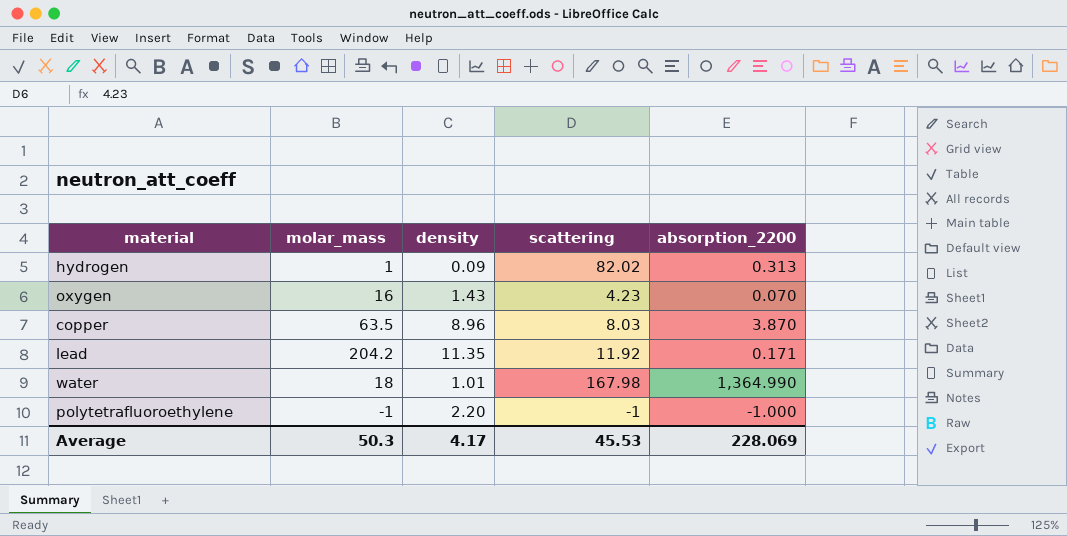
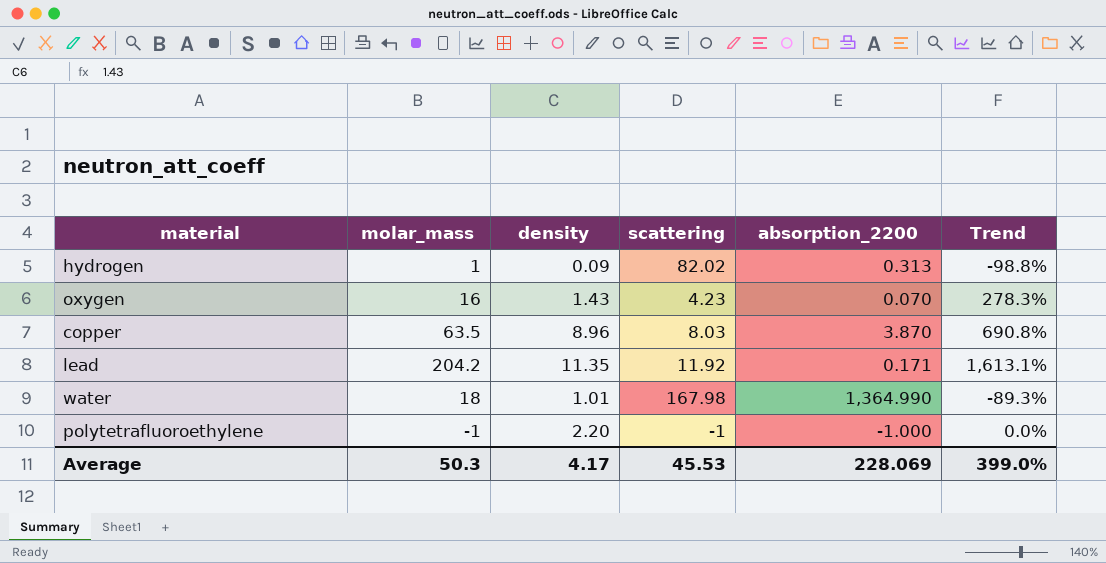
column Trend | formula: none -> ([molar_mass] - [scattering]) / [scattering]

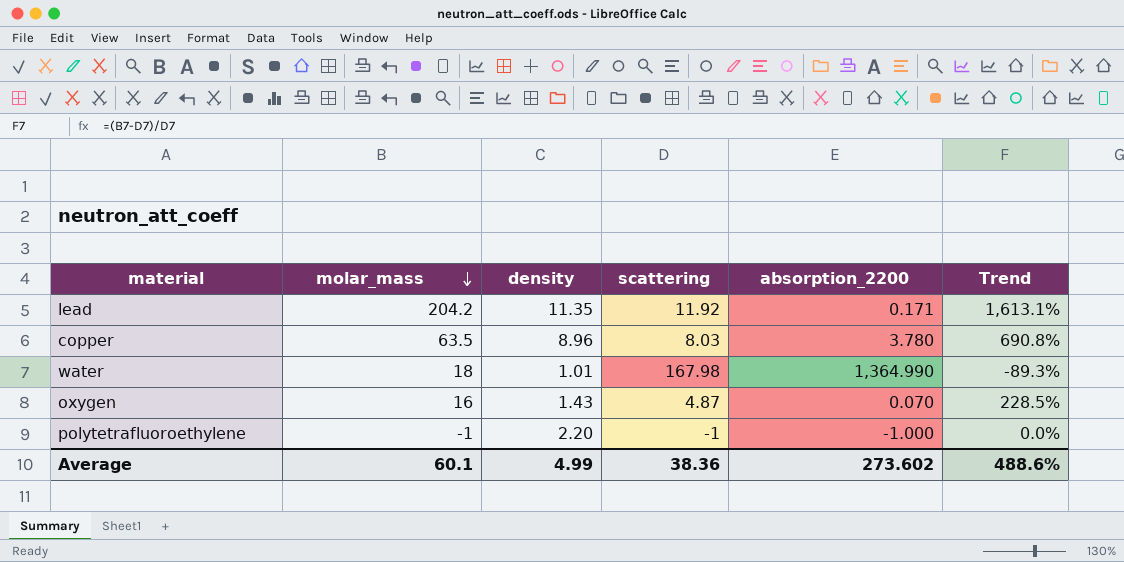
row order: none -> molar_mass descending
row hydrogen: 1 | 0.09 | 82.02 | 0.313 | -98.8% -> none
copper | absorption_2200: 3.870 -> 3.780
oxygen | scattering: 4.23 -> 4.87
oxygen | Trend: 278.3% -> 228.5%
Average | molar_mass: 50.3 -> 60.1
Average | density: 4.17 -> 4.99
Average | scattering: 45.53 -> 38.36
Average | absorption_2200: 228.069 -> 273.602
Average | Trend: 399.0% -> 488.6%

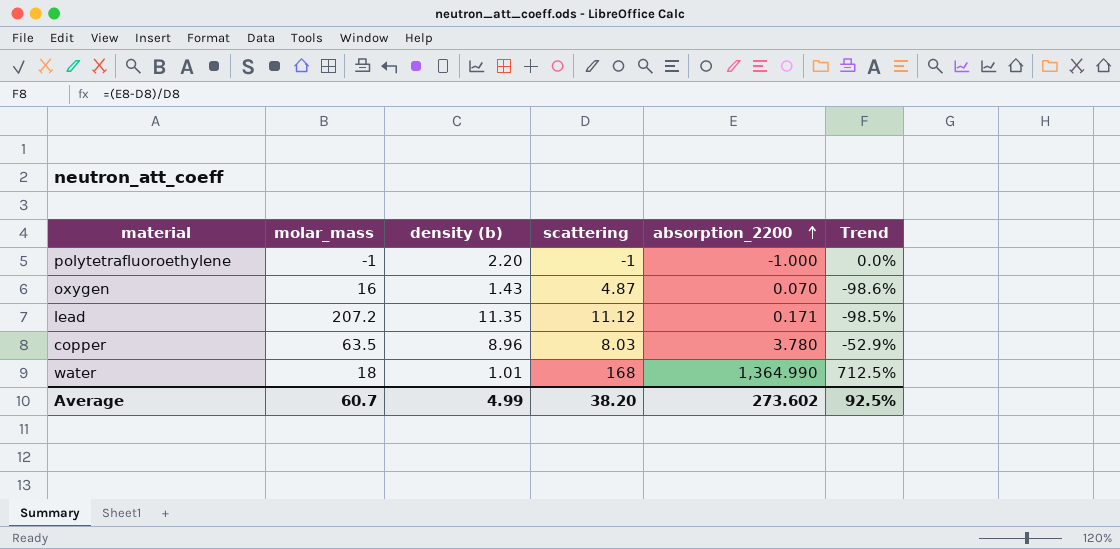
row order: molar_mass descending -> absorption_2200 ascending
column name: density -> density (b)
column Trend | formula: ([molar_mass] - [scattering]) / [scattering] -> ([absorption_2200] - [scattering]) / [scattering]
lead | molar_mass: 204.2 -> 207.2
lead | scattering: 11.92 -> 11.12
water | scattering: 167.98 -> 168
Average | molar_mass: 60.1 -> 60.7
Average | scattering: 38.36 -> 38.20
Average | Trend: 488.6% -> 92.5%

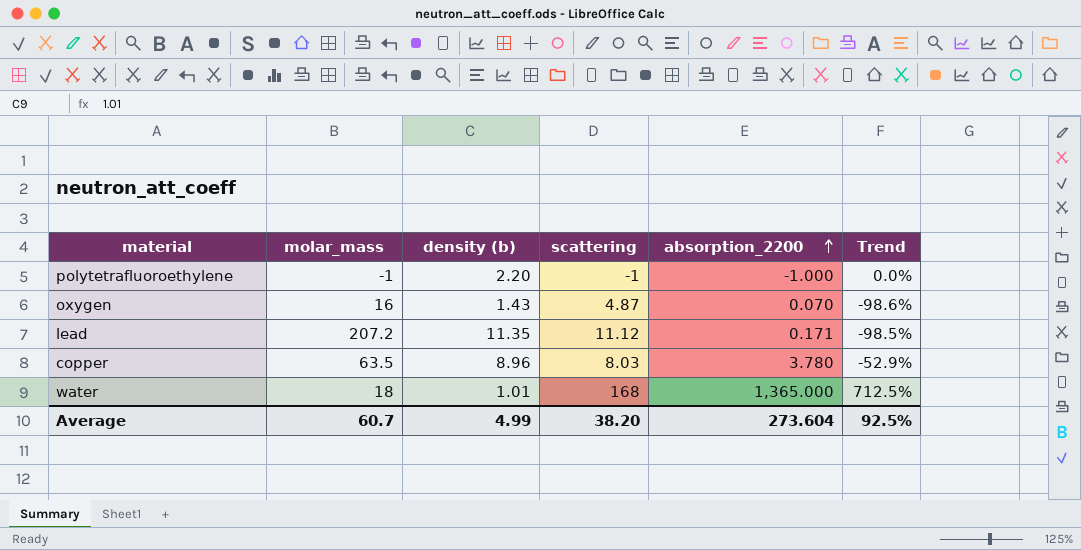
water | absorption_2200: 1,364.990 -> 1,365.000
Average | absorption_2200: 273.602 -> 273.604

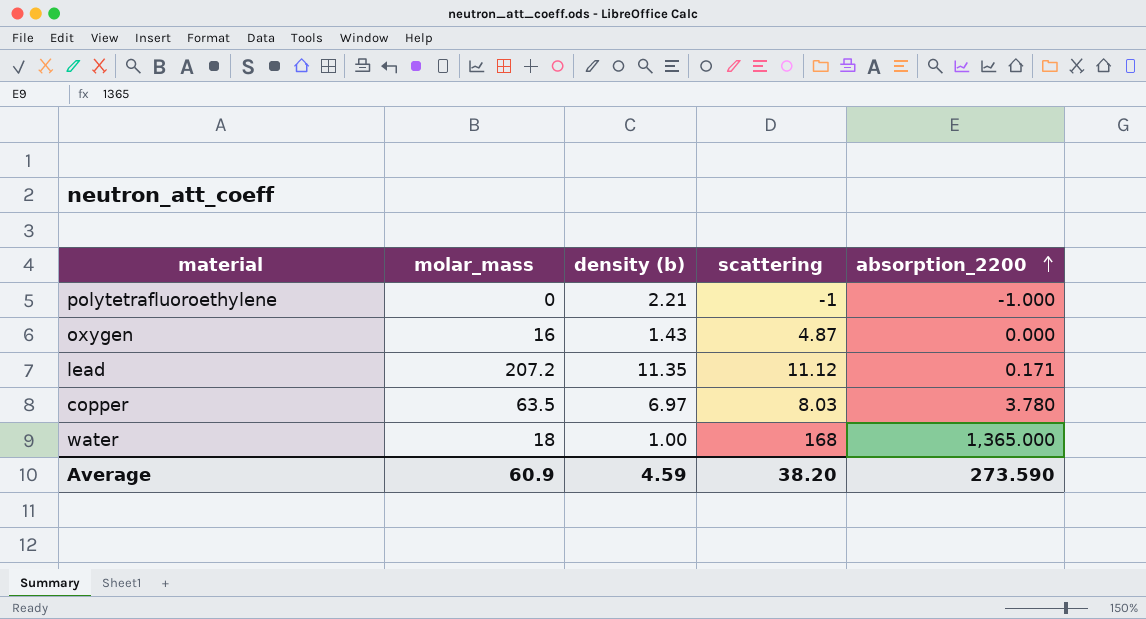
column Trend | formula: ([absorption_2200] - [scattering]) / [scattering] -> none
polytetrafluoroethylene | molar_mass: -1 -> 0
polytetrafluoroethylene | density (b): 2.20 -> 2.21
oxygen | absorption_2200: 0.070 -> 0.000
copper | density (b): 8.96 -> 6.97
water | density (b): 1.01 -> 1.00
Average | molar_mass: 60.7 -> 60.9
Average | density (b): 4.99 -> 4.59
Average | absorption_2200: 273.604 -> 273.590

